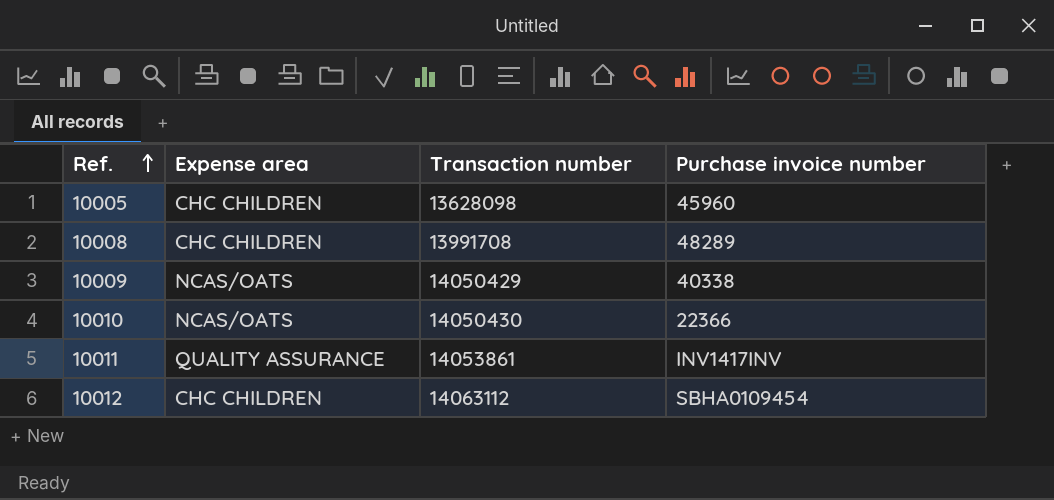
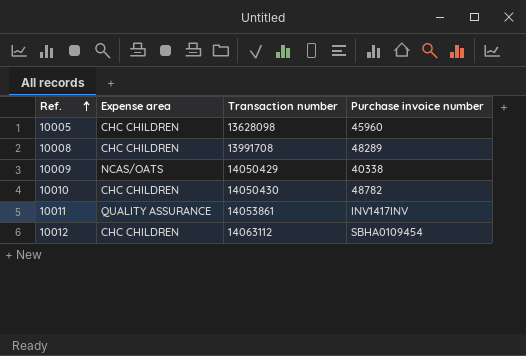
10010 | Expense area: NCAS/OATS -> CHC CHILDREN
10010 | Purchase invoice number: 22366 -> 48782

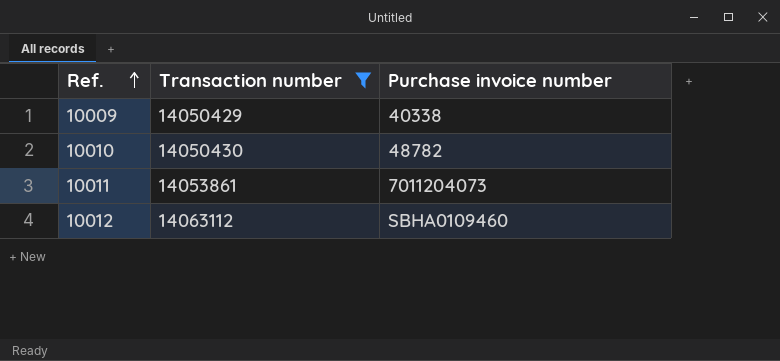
filter: none -> Transaction number >= 14050429
column Expense area | position: 2 -> none
10011 | Purchase invoice number: INV1417INV -> 7011204073
10012 | Purchase invoice number: SBHA0109454 -> SBHA0109460

